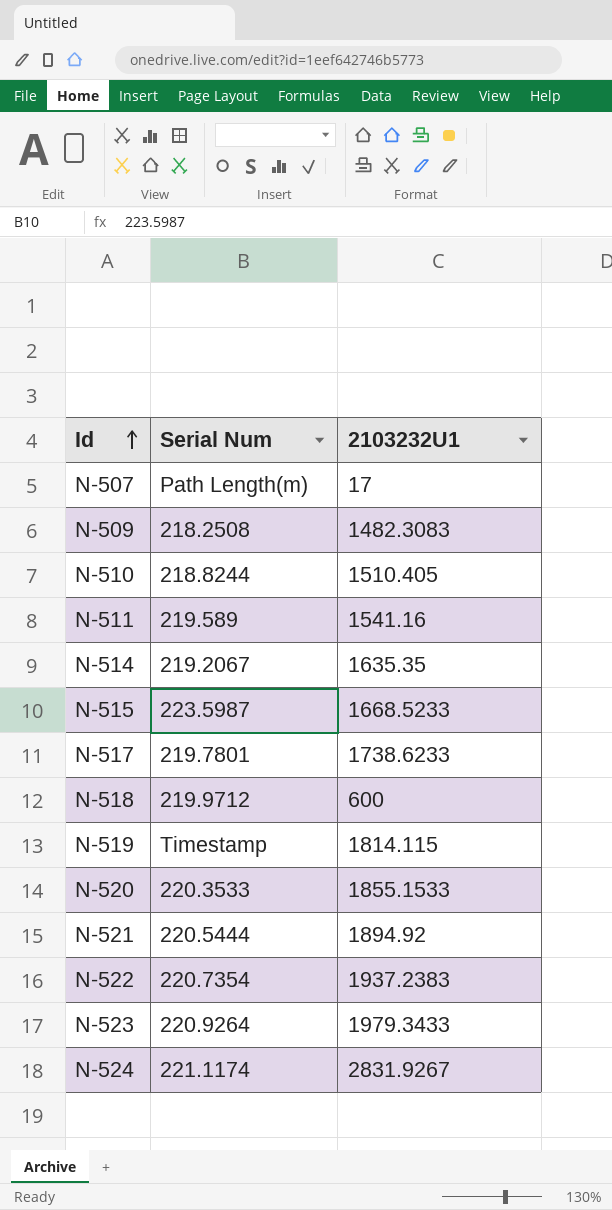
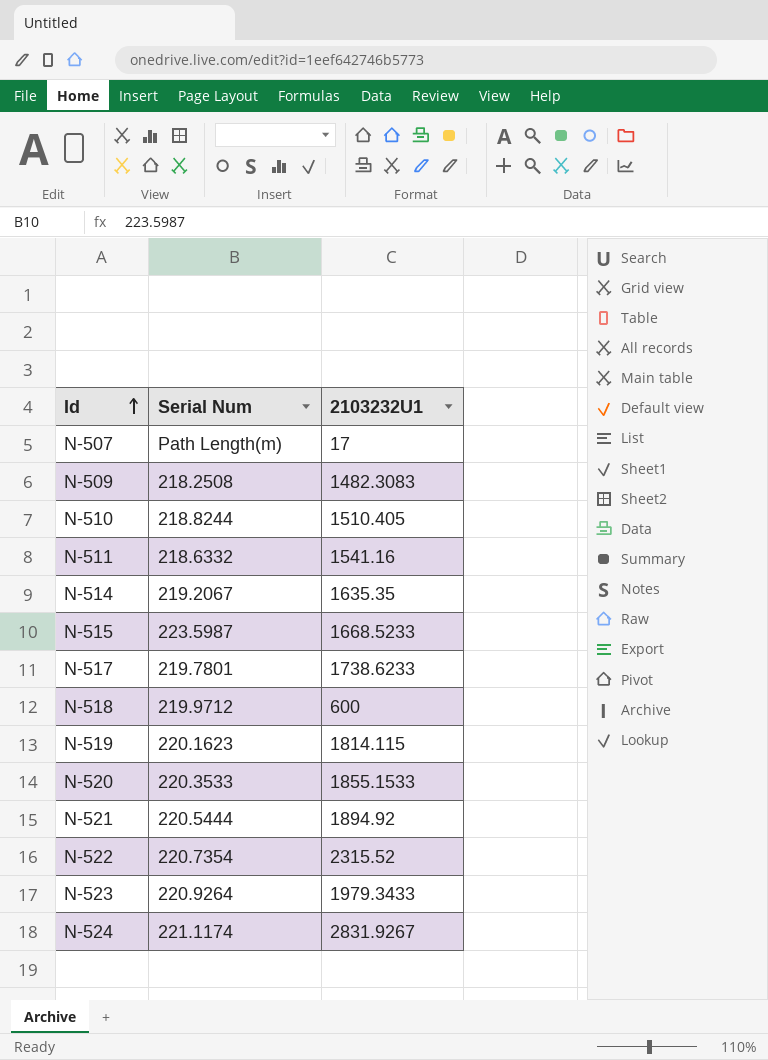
N-511 | Serial Num: 219.589 -> 218.6332
N-519 | Serial Num: Timestamp -> 220.1623
N-522 | 2103232U1: 1937.2383 -> 2315.52

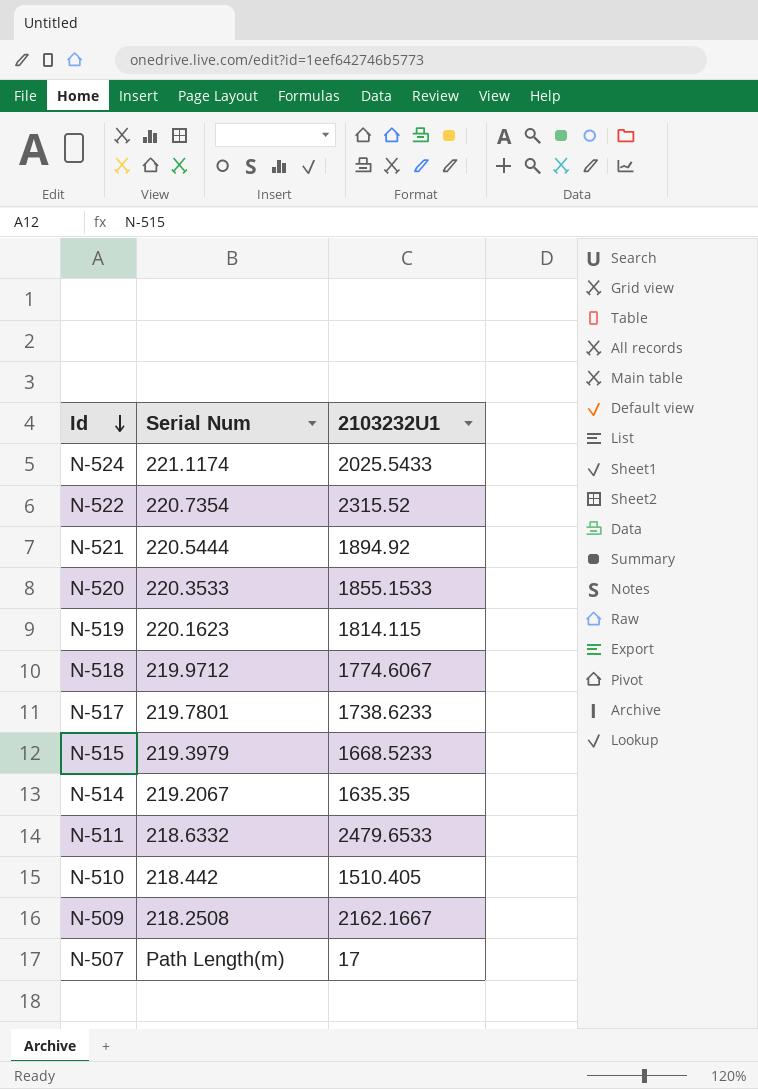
row order: Id ascending -> Id descending
row N-523: 220.9264 | 1979.3433 -> none
N-524 | 2103232U1: 2831.9267 -> 2025.5433
N-518 | 2103232U1: 600 -> 1774.6067
N-515 | Serial Num: 223.5987 -> 219.3979
N-511 | 2103232U1: 1541.16 -> 2479.6533
N-510 | Serial Num: 218.8244 -> 218.442
N-509 | 2103232U1: 1482.3083 -> 2162.1667

